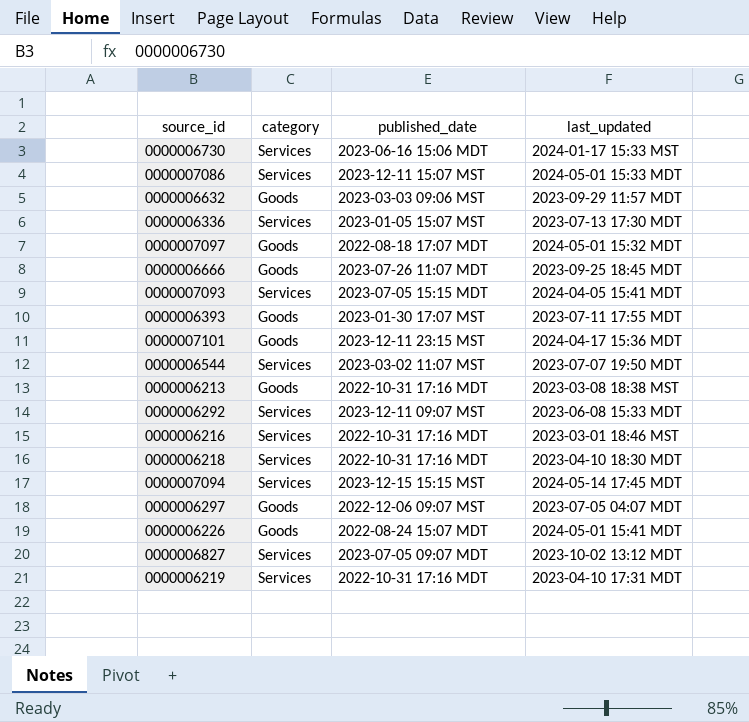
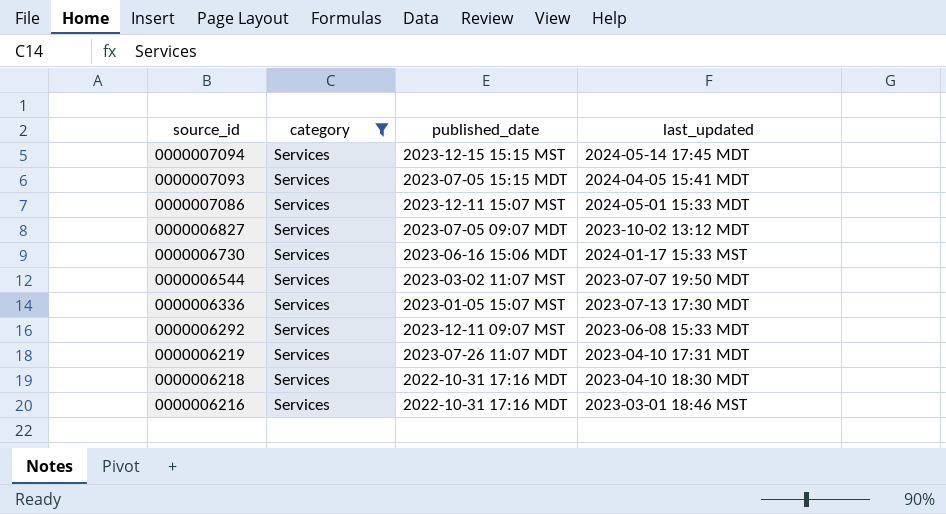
filter: none -> category = Services
row order: none -> source_id descending
0000006219 | published_date: 2022-10-31 17:16 MDT -> 2023-07-26 11:07 MDT

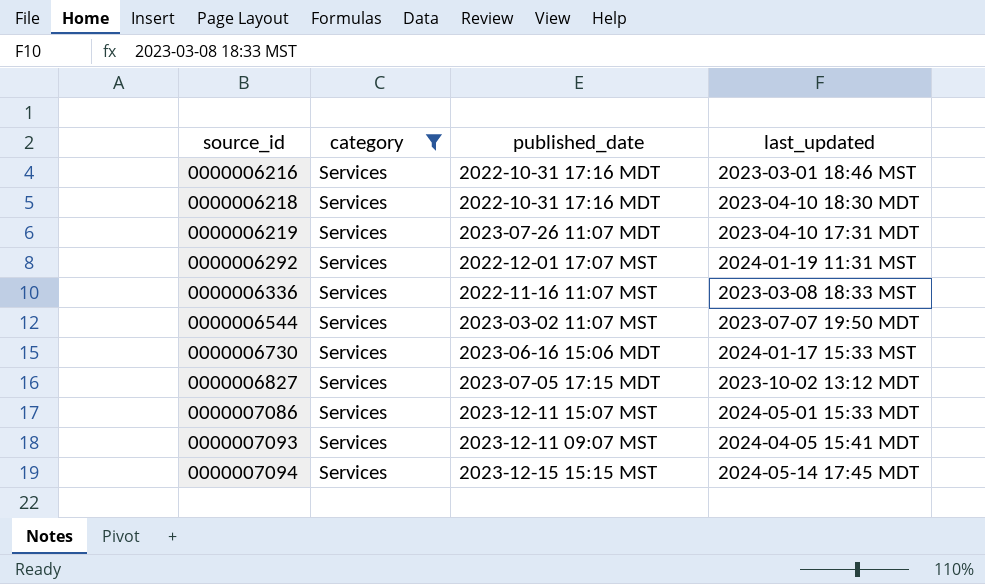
row order: source_id descending -> source_id ascending
0000006292 | published_date: 2023-12-11 09:07 MST -> 2022-12-01 17:07 MST
0000006292 | last_updated: 2023-06-08 15:33 MDT -> 2024-01-19 11:31 MST
0000006336 | published_date: 2023-01-05 15:07 MST -> 2022-11-16 11:07 MST
0000006336 | last_updated: 2023-07-13 17:30 MDT -> 2023-03-08 18:33 MST
0000006827 | published_date: 2023-07-05 09:07 MDT -> 2023-07-05 17:15 MDT
0000007093 | published_date: 2023-07-05 15:15 MDT -> 2023-12-11 09:07 MST

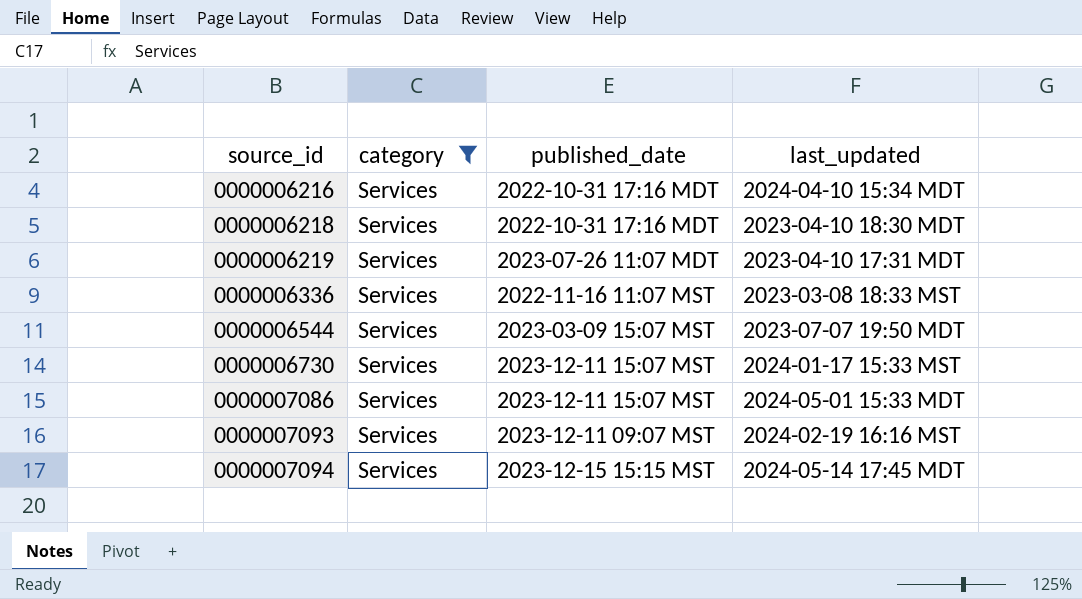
row 0000006292: Services | 2022-12-01 17:07 MST | 2024-01-19 11:31 MST -> none
row 0000006827: Services | 2023-07-05 17:15 MDT | 2023-10-02 13:12 MDT -> none
0000006216 | last_updated: 2023-03-01 18:46 MST -> 2024-04-10 15:34 MDT
0000006544 | published_date: 2023-03-02 11:07 MST -> 2023-03-09 15:07 MST
0000006730 | published_date: 2023-06-16 15:06 MDT -> 2023-12-11 15:07 MST
0000007093 | last_updated: 2024-04-05 15:41 MDT -> 2024-02-19 16:16 MST

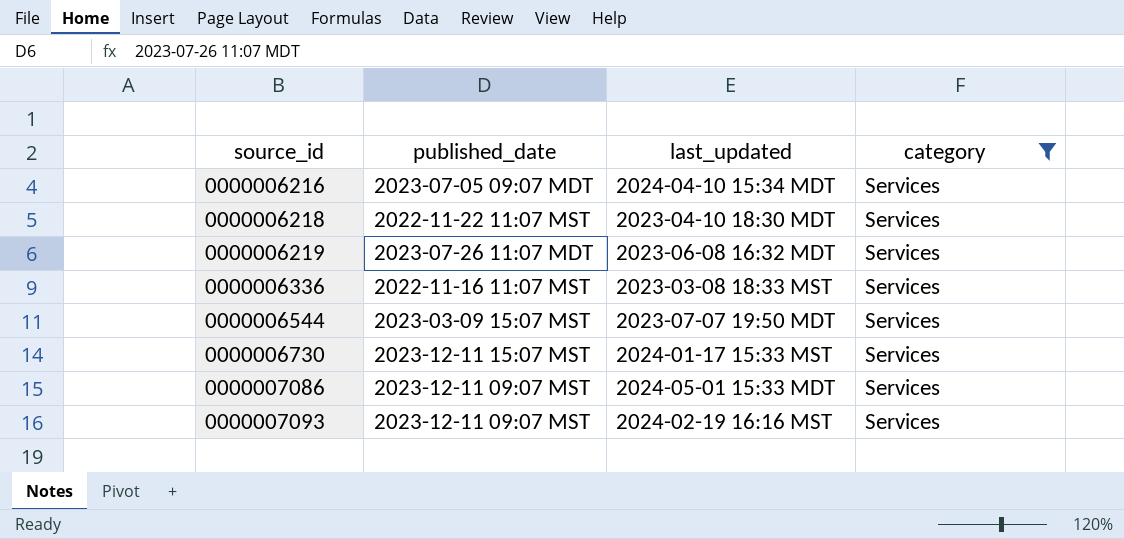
column category | position: 2 -> 4
row 0000007094: Services | 2023-12-15 15:15 MST | 2024-05-14 17:45 MDT -> none
0000006216 | published_date: 2022-10-31 17:16 MDT -> 2023-07-05 09:07 MDT
0000006218 | published_date: 2022-10-31 17:16 MDT -> 2022-11-22 11:07 MST
0000006219 | last_updated: 2023-04-10 17:31 MDT -> 2023-06-08 16:32 MDT
0000007086 | published_date: 2023-12-11 15:07 MST -> 2023-12-11 09:07 MST

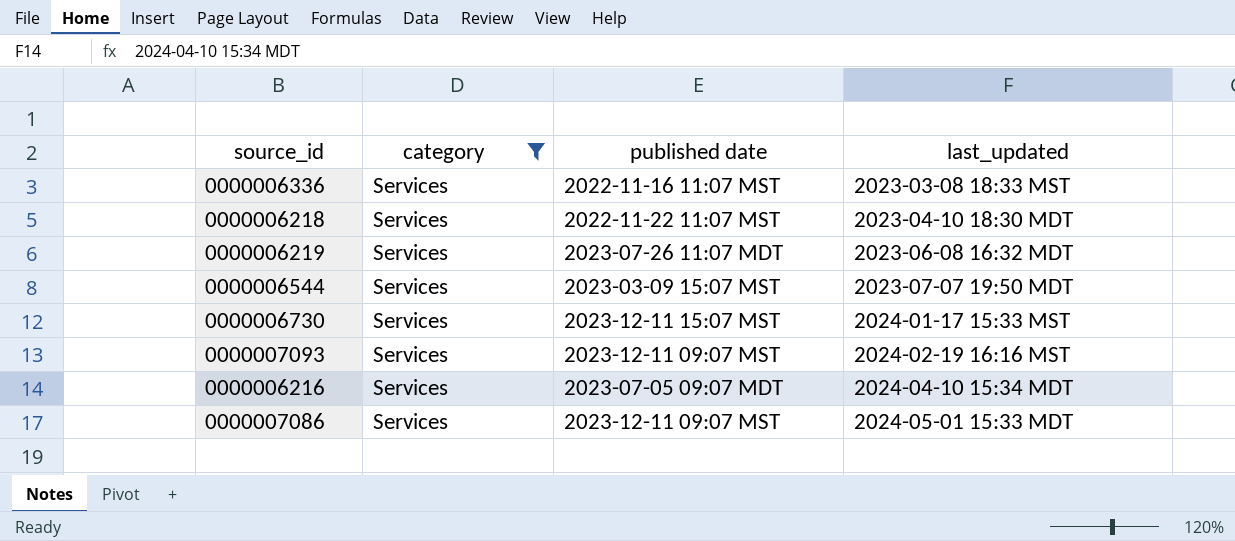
row order: source_id ascending -> last_updated ascending
column category | position: 4 -> 2
column name: published_date -> published date

